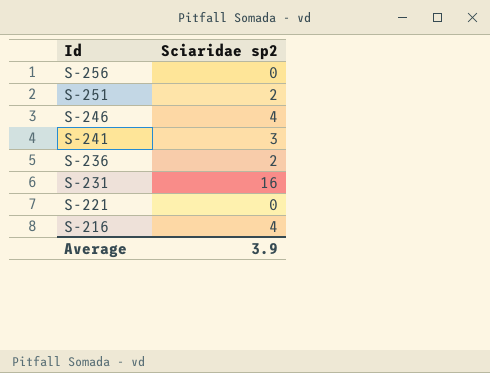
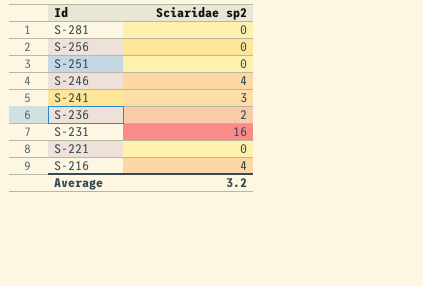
row S-281: none -> 0
S-251 | Sciaridae sp2: 2 -> 0
Average | Sciaridae sp2: 3.9 -> 3.2

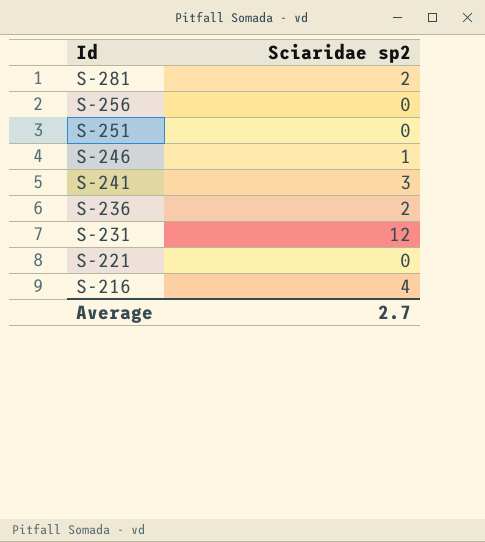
S-281 | Sciaridae sp2: 0 -> 2
S-246 | Sciaridae sp2: 4 -> 1
S-231 | Sciaridae sp2: 16 -> 12
Average | Sciaridae sp2: 3.2 -> 2.7

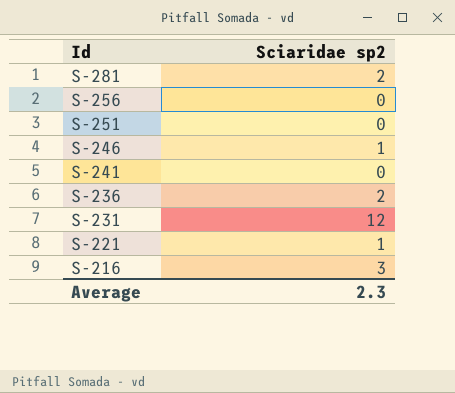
S-241 | Sciaridae sp2: 3 -> 0
S-221 | Sciaridae sp2: 0 -> 1
S-216 | Sciaridae sp2: 4 -> 3
Average | Sciaridae sp2: 2.7 -> 2.3

